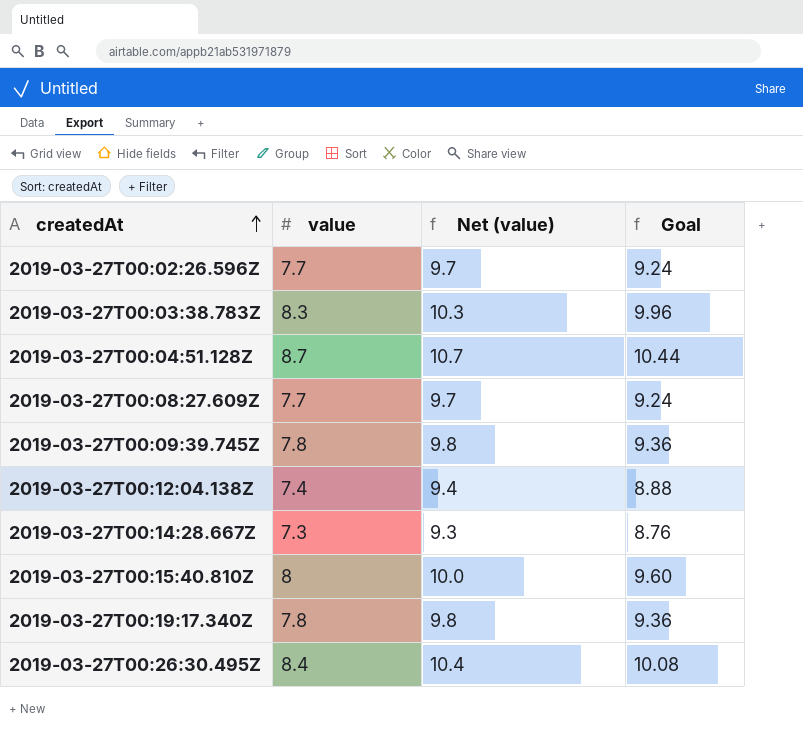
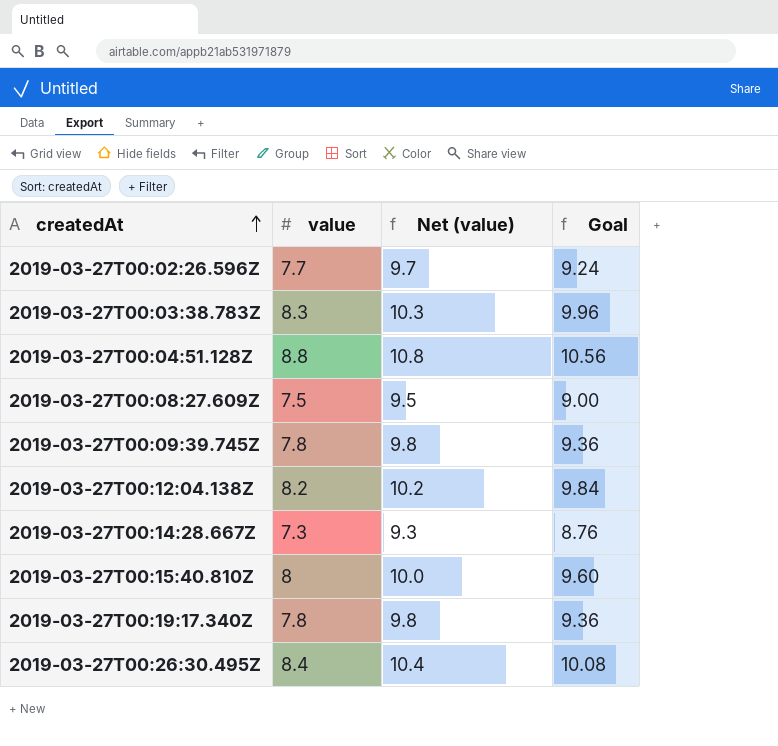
2019-03-27T00:04:51.128Z | value: 8.7 -> 8.8
2019-03-27T00:04:51.128Z | Net (value): 10.7 -> 10.8
2019-03-27T00:04:51.128Z | Goal: 10.44 -> 10.56
2019-03-27T00:08:27.609Z | value: 7.7 -> 7.5
2019-03-27T00:08:27.609Z | Net (value): 9.7 -> 9.5
2019-03-27T00:08:27.609Z | Goal: 9.24 -> 9.00
2019-03-27T00:12:04.138Z | value: 7.4 -> 8.2
2019-03-27T00:12:04.138Z | Net (value): 9.4 -> 10.2
2019-03-27T00:12:04.138Z | Goal: 8.88 -> 9.84

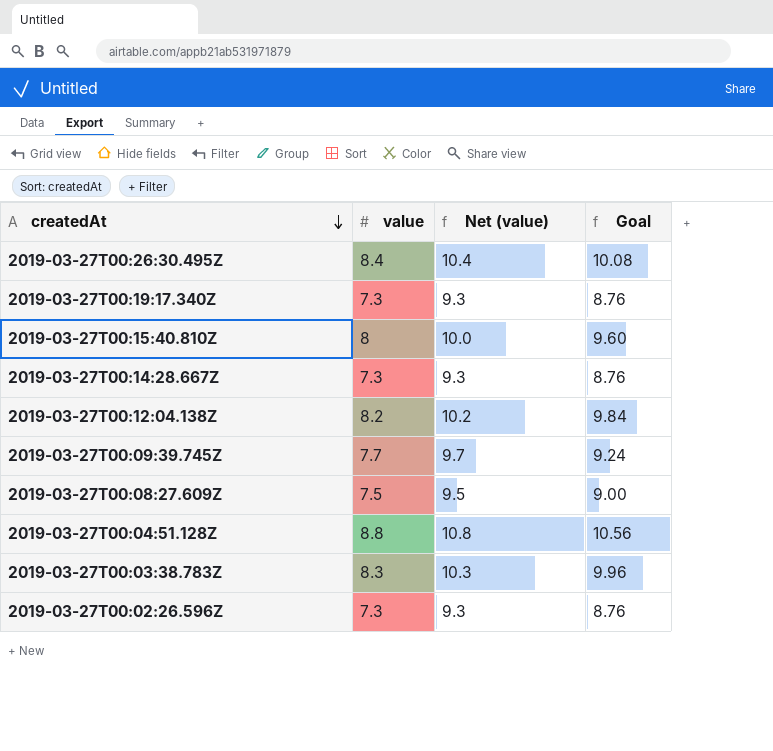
row order: createdAt ascending -> createdAt descending
2019-03-27T00:19:17.340Z | value: 7.8 -> 7.3
2019-03-27T00:19:17.340Z | Net (value): 9.8 -> 9.3
2019-03-27T00:19:17.340Z | Goal: 9.36 -> 8.76
2019-03-27T00:09:39.745Z | value: 7.8 -> 7.7
2019-03-27T00:09:39.745Z | Net (value): 9.8 -> 9.7
2019-03-27T00:09:39.745Z | Goal: 9.36 -> 9.24
2019-03-27T00:02:26.596Z | value: 7.7 -> 7.3
2019-03-27T00:02:26.596Z | Net (value): 9.7 -> 9.3
2019-03-27T00:02:26.596Z | Goal: 9.24 -> 8.76

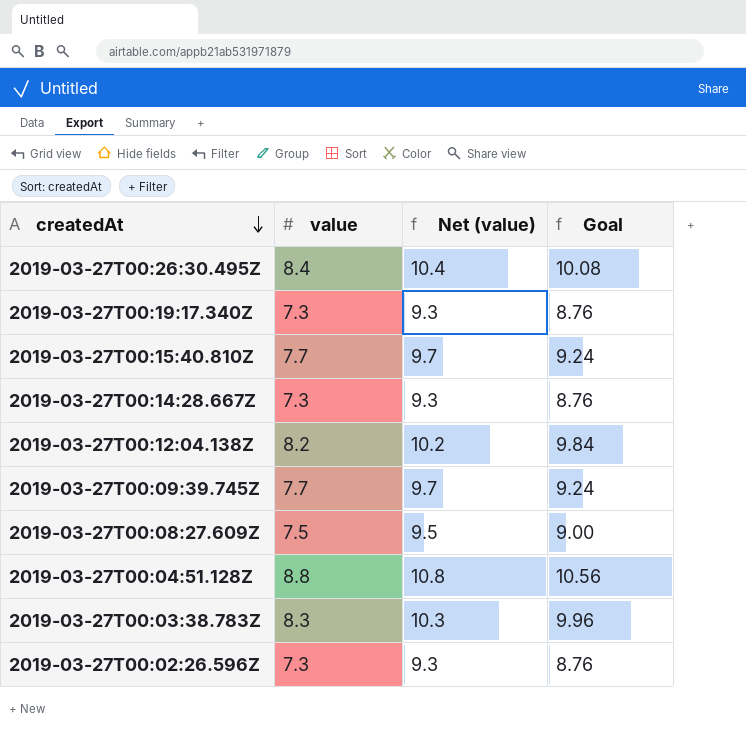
2019-03-27T00:15:40.810Z | value: 8 -> 7.7
2019-03-27T00:15:40.810Z | Net (value): 10.0 -> 9.7
2019-03-27T00:15:40.810Z | Goal: 9.60 -> 9.24

